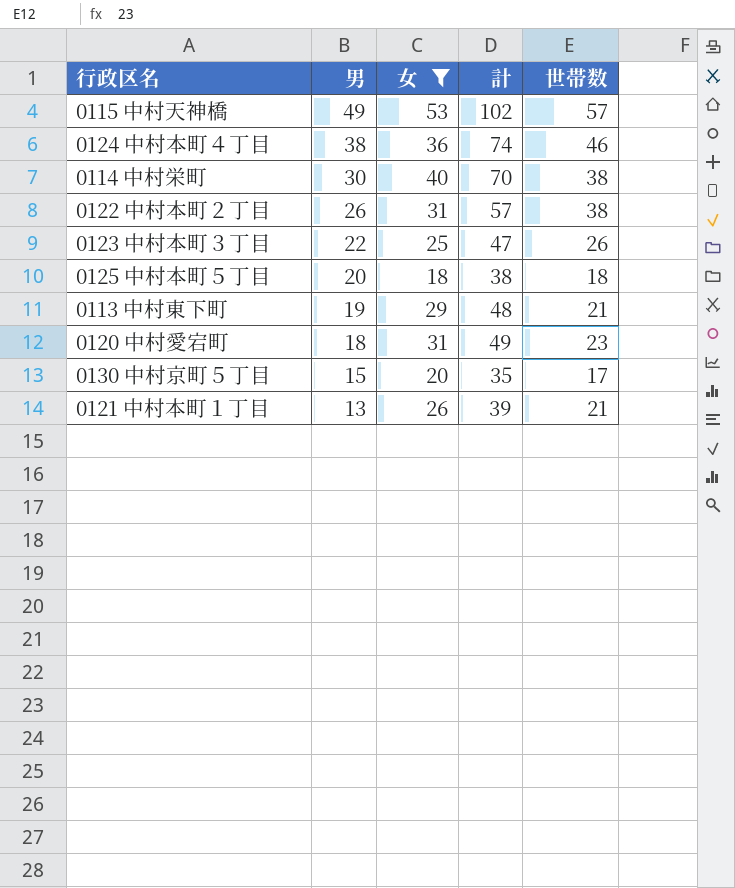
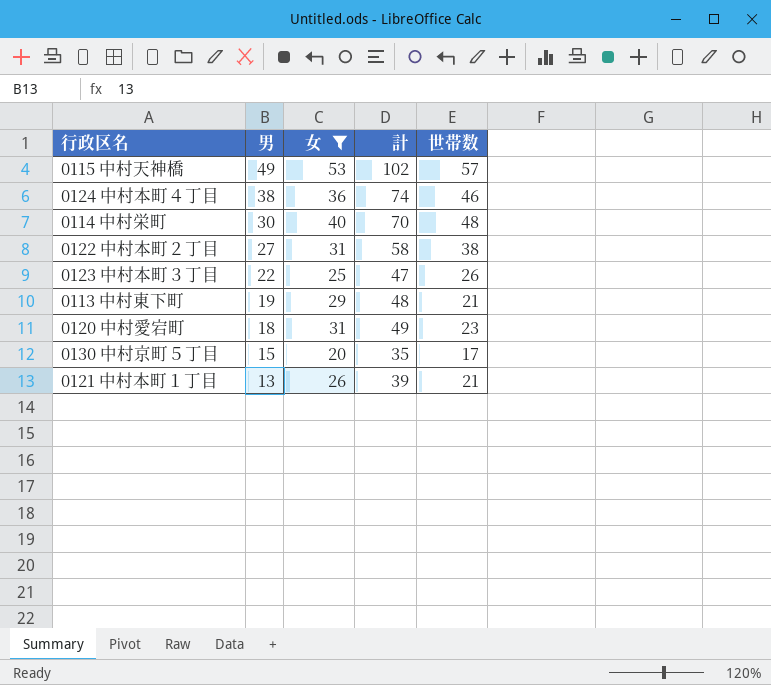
row 0125 中村本町５丁目: 20 | 18 | 38 | 18 -> none
0114 中村栄町 | 世帯数: 38 -> 48
0122 中村本町２丁目 | 男: 26 -> 27
0122 中村本町２丁目 | 計: 57 -> 58

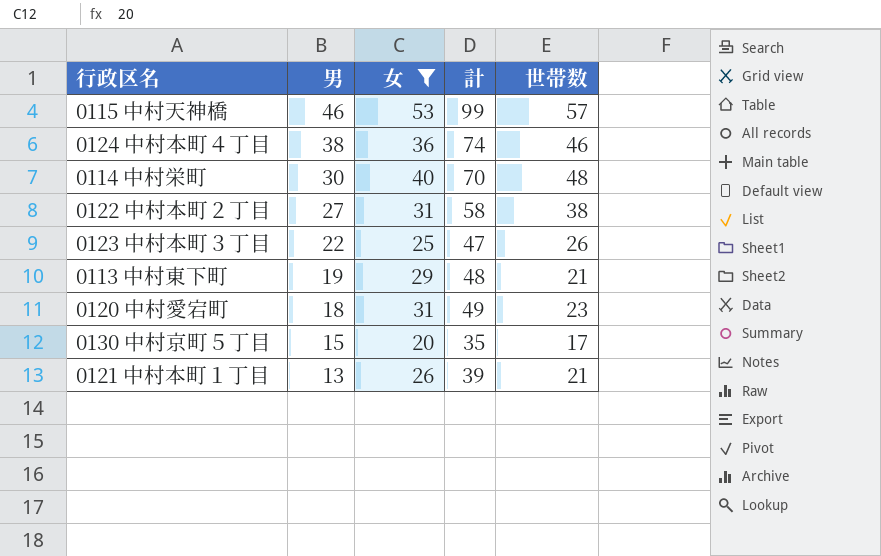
0115 中村天神橋 | 男: 49 -> 46
0115 中村天神橋 | 計: 102 -> 99

